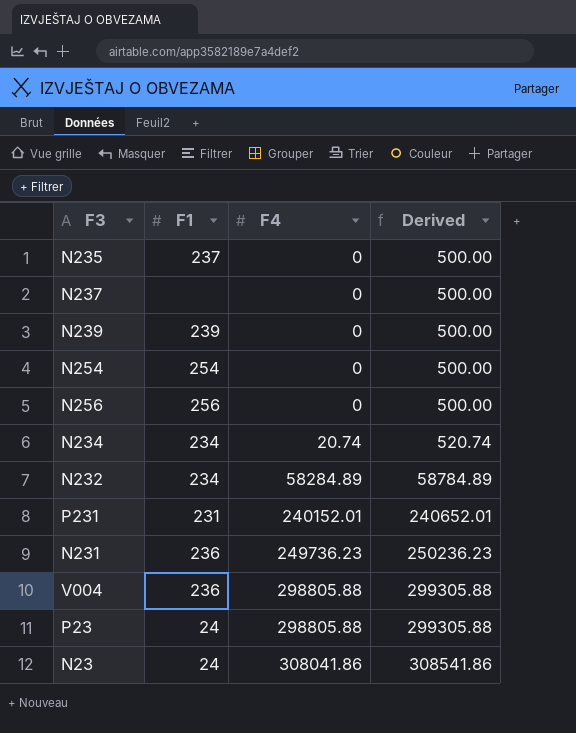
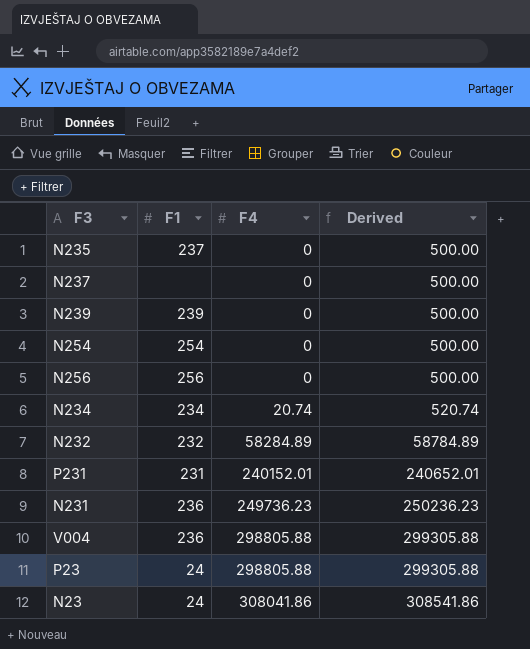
N232 | F1: 234 -> 232

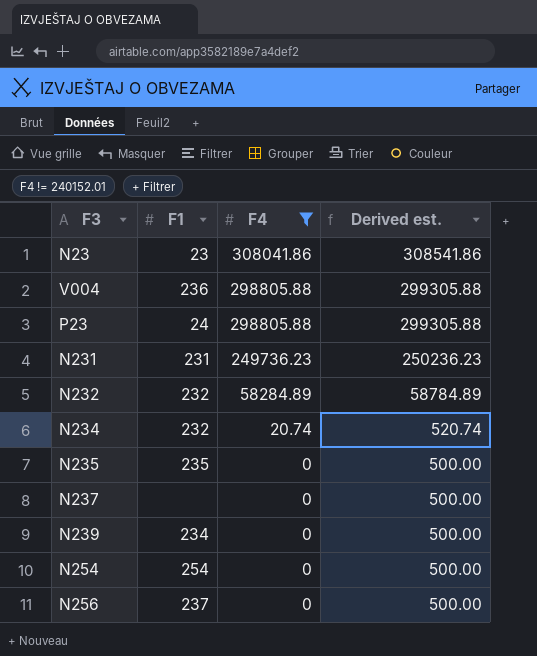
filter: none -> F4 != 240152.01
row order: F4 ascending -> F4 descending
column name: Derived -> Derived est.
N23 | F1: 24 -> 23
N231 | F1: 236 -> 231
N234 | F1: 234 -> 232
N235 | F1: 237 -> 235
N239 | F1: 239 -> 234
N256 | F1: 256 -> 237

